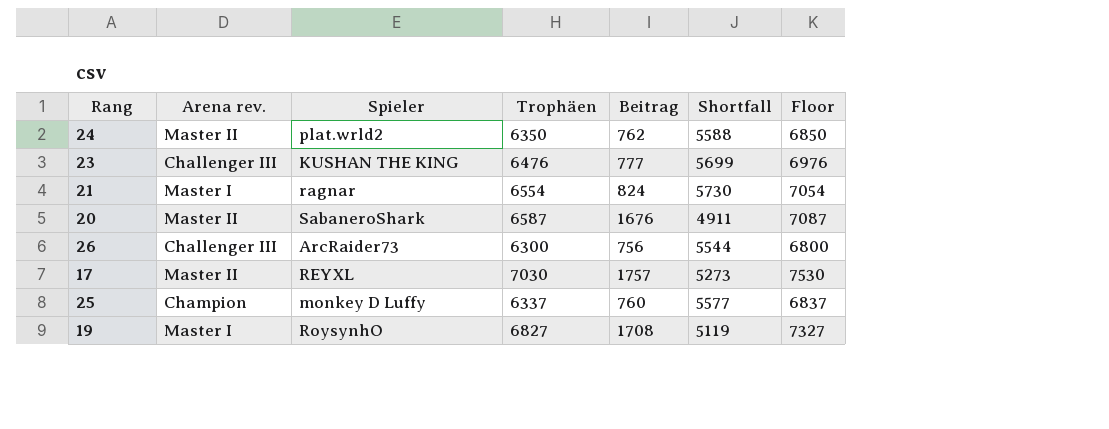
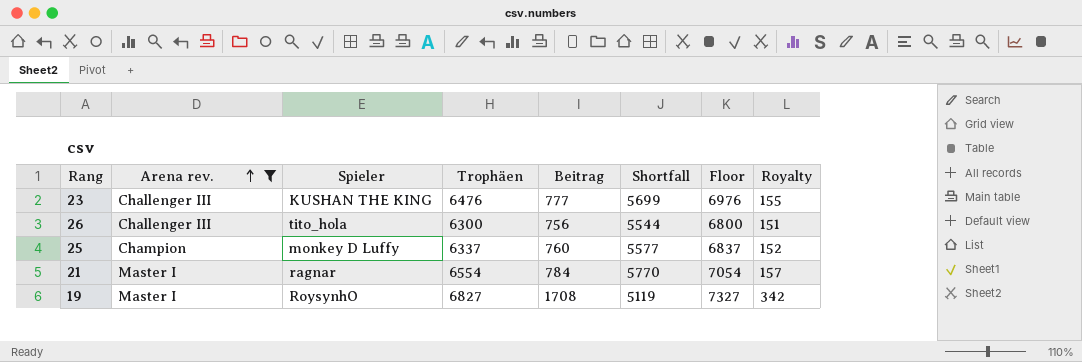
filter: none -> Arena rev. != Master II
row order: none -> Arena rev. ascending
column Royalty | formula: none -> [Beitrag] * 0.2
26 | Spieler: ArcRaider73 -> tito_hola
21 | Beitrag: 824 -> 784
21 | Shortfall: 5730 -> 5770

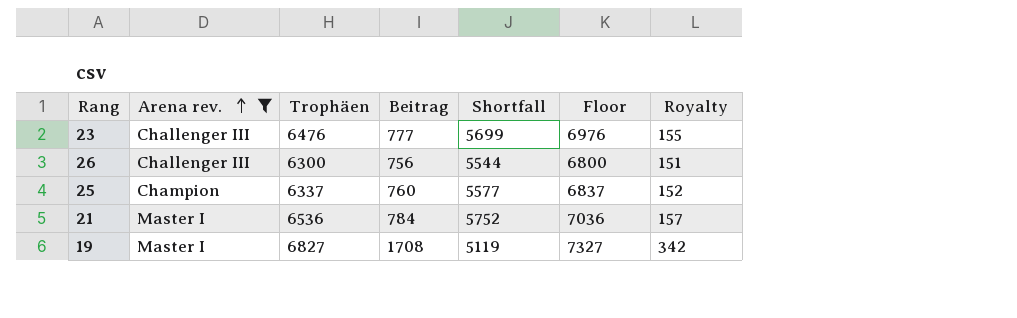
column Spieler | position: 3 -> none
21 | Trophäen: 6554 -> 6536
21 | Shortfall: 5770 -> 5752
21 | Floor: 7054 -> 7036

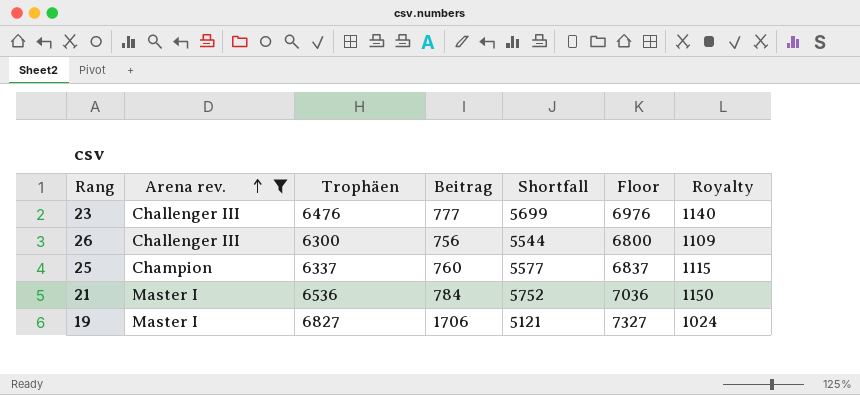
column Royalty | formula: [Beitrag] * 0.2 -> [Shortfall] * 0.2
19 | Beitrag: 1708 -> 1706
19 | Shortfall: 5119 -> 5121

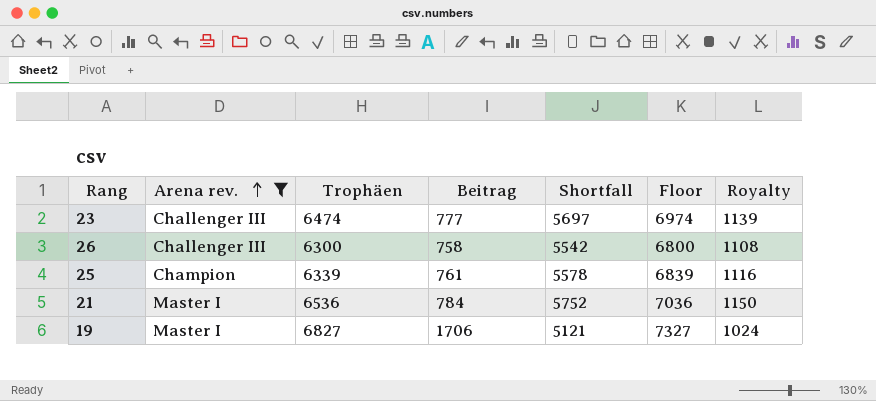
23 | Trophäen: 6476 -> 6474
23 | Shortfall: 5699 -> 5697
23 | Floor: 6976 -> 6974
23 | Royalty: 1140 -> 1139
26 | Beitrag: 756 -> 758
26 | Shortfall: 5544 -> 5542
26 | Royalty: 1109 -> 1108
25 | Trophäen: 6337 -> 6339
25 | Beitrag: 760 -> 761
25 | Shortfall: 5577 -> 5578
25 | Floor: 6837 -> 6839
25 | Royalty: 1115 -> 1116

